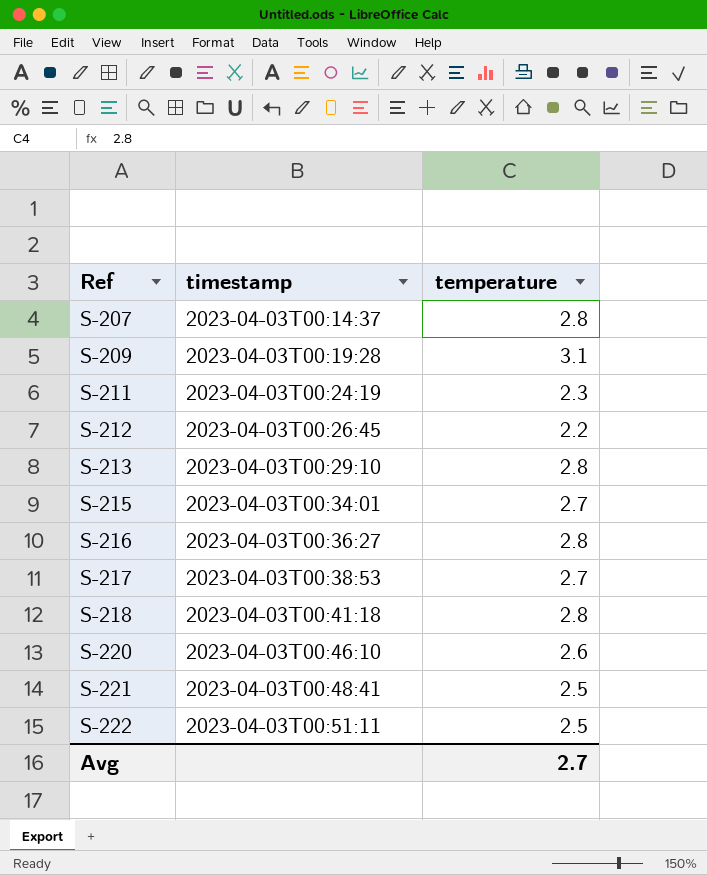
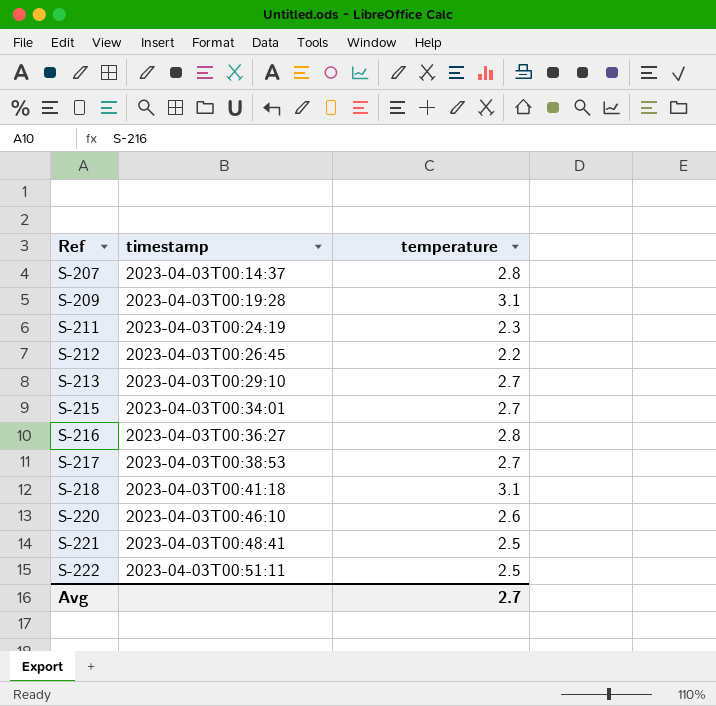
S-213 | temperature: 2.8 -> 2.7
S-218 | temperature: 2.8 -> 3.1

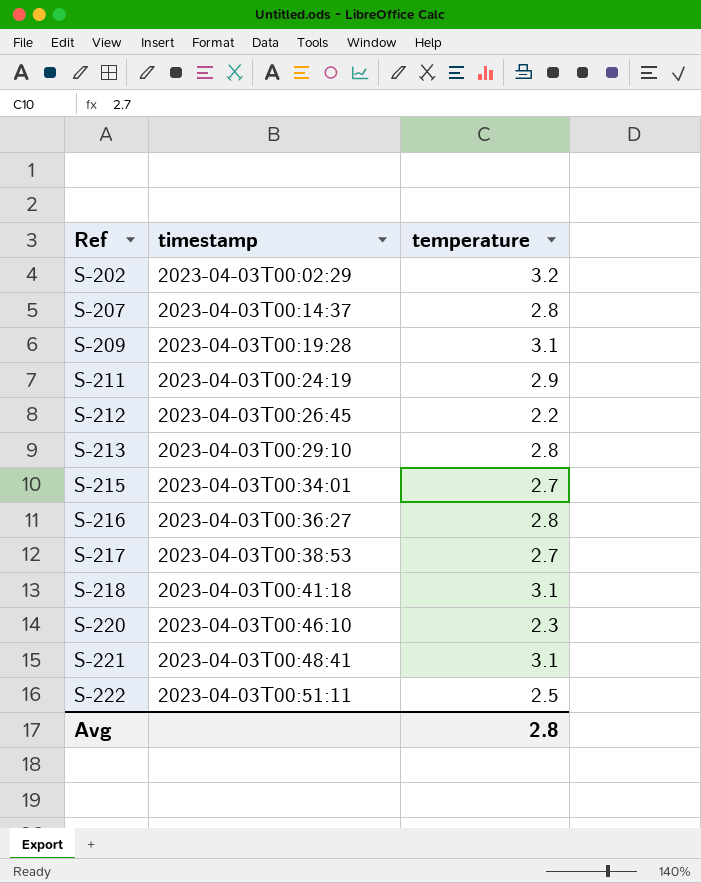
row S-202: none -> 2023-04-03T00:02:29 | 3.2
S-211 | temperature: 2.3 -> 2.9
S-213 | temperature: 2.7 -> 2.8
S-220 | temperature: 2.6 -> 2.3
S-221 | temperature: 2.5 -> 3.1
Avg | temperature: 2.7 -> 2.8

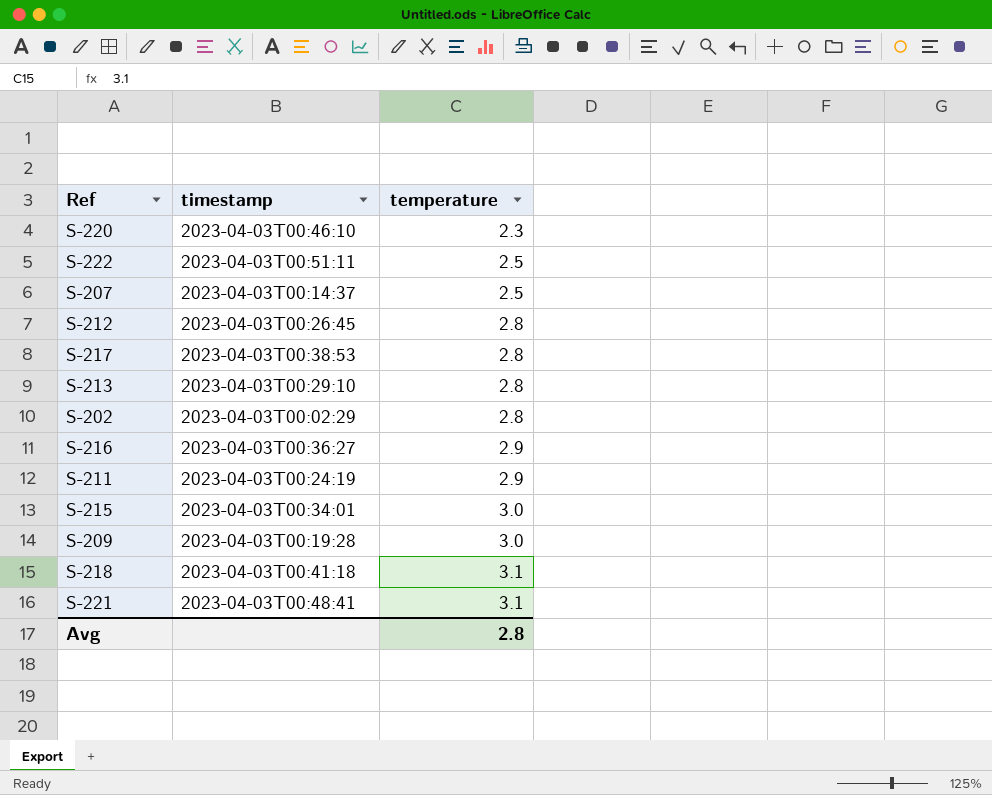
row order: Ref ascending -> temperature ascending
S-207 | temperature: 2.8 -> 2.5
S-212 | temperature: 2.2 -> 2.8
S-217 | temperature: 2.7 -> 2.8
S-202 | temperature: 3.2 -> 2.8
S-216 | temperature: 2.8 -> 2.9
S-215 | temperature: 2.7 -> 3.0
S-209 | temperature: 3.1 -> 3.0

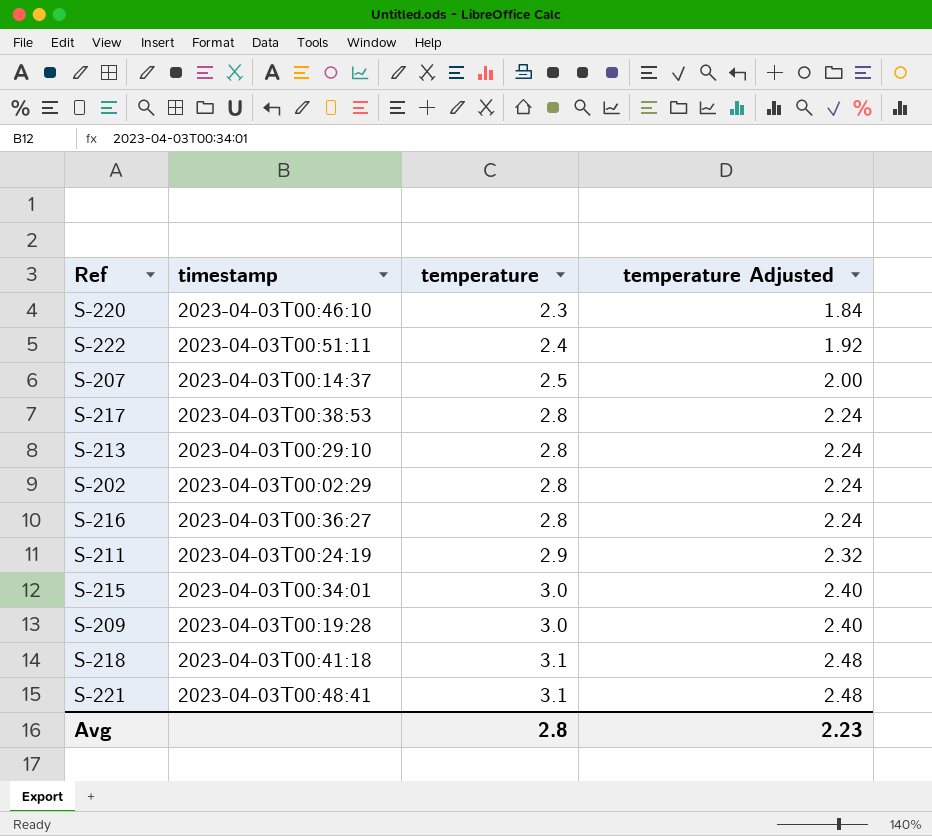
column temperature Adjusted | formula: none -> [temperature] * 0.8
row S-212: 2023-04-03T00:26:45 | 2.8 -> none
S-222 | temperature: 2.5 -> 2.4
S-216 | temperature: 2.9 -> 2.8

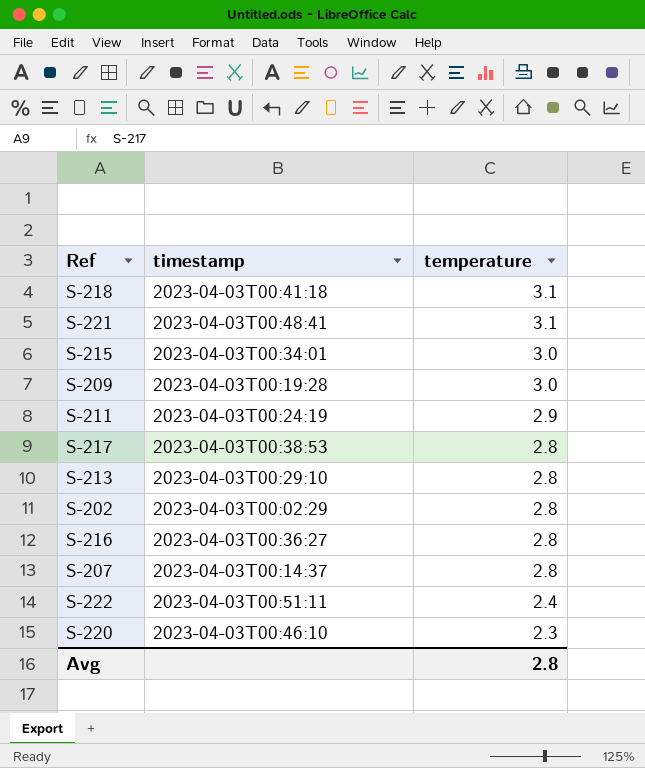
row order: temperature ascending -> temperature descending
column temperature Adjusted | formula: [temperature] * 0.8 -> none
S-207 | temperature: 2.5 -> 2.8

